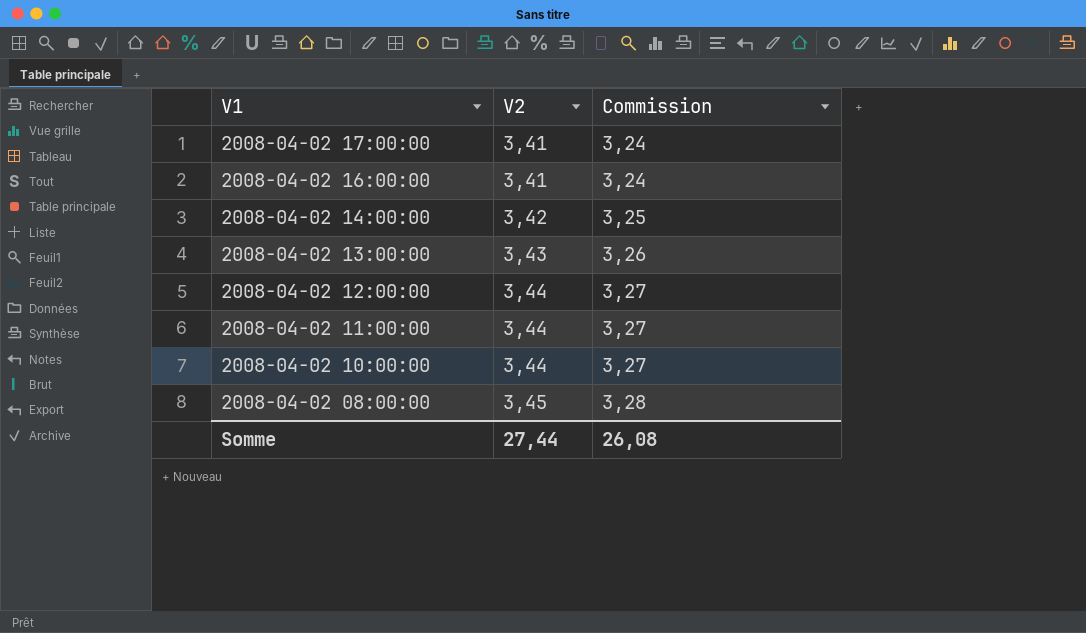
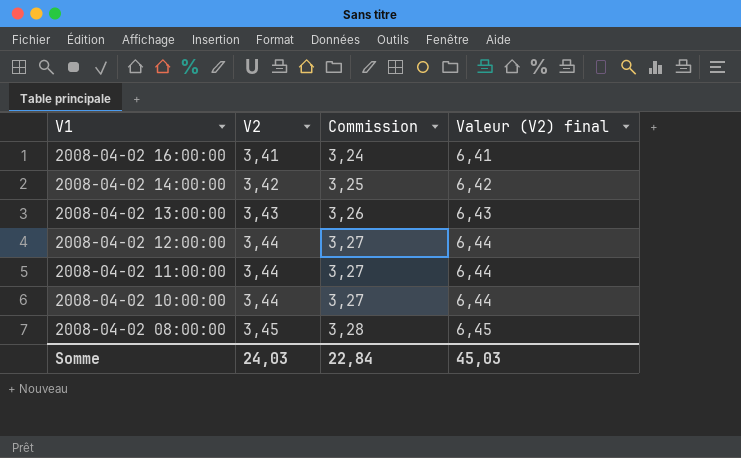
column Valeur (V2) final | formula: none -> [V2] + 3
row 2008-04-02 17:00:00: 3,41 | 3,24 -> none
Somme | V2: 27,44 -> 24,03
Somme | Commission: 26,08 -> 22,84

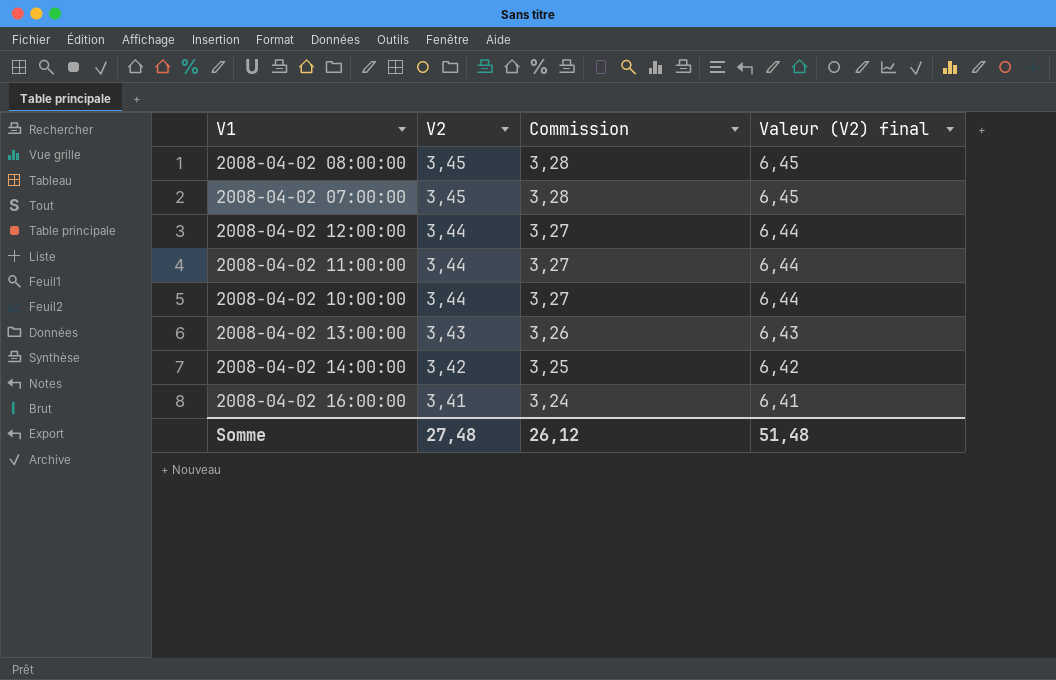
row order: V1 descending -> V2 descending
row 2008-04-02 07:00:00: none -> 3,45 | 3,28 | 6,45
Somme | V2: 24,03 -> 27,48
Somme | Commission: 22,84 -> 26,12
Somme | Valeur (V2) final: 45,03 -> 51,48

